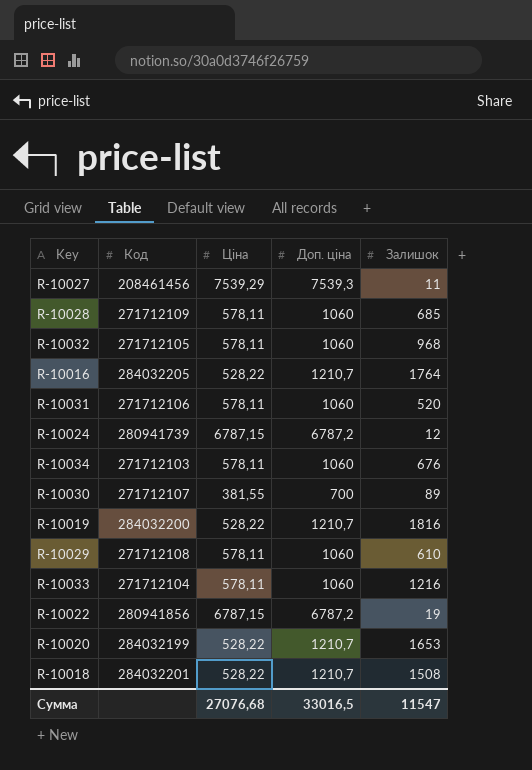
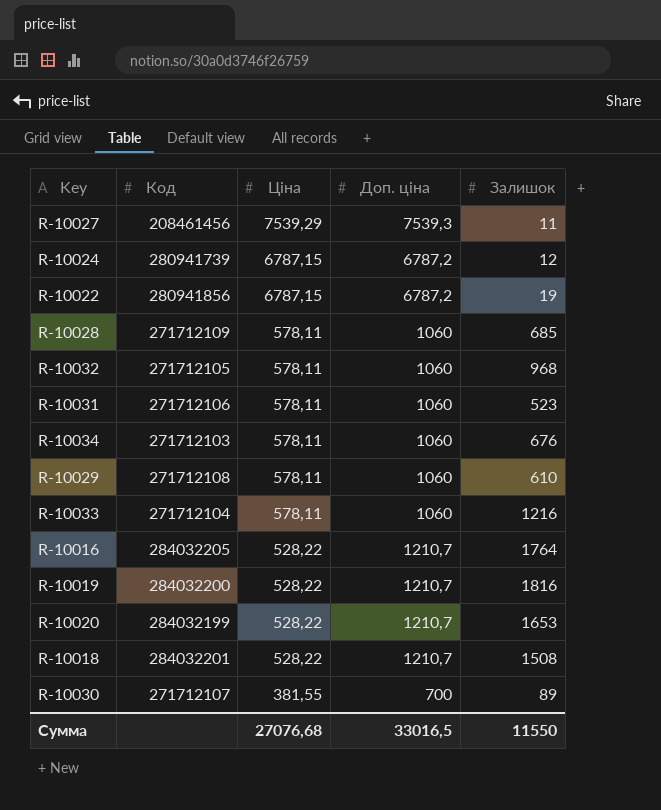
row order: none -> Ціна descending
R-10031 | Залишок: 520 -> 523
Сумма | Залишок: 11547 -> 11550

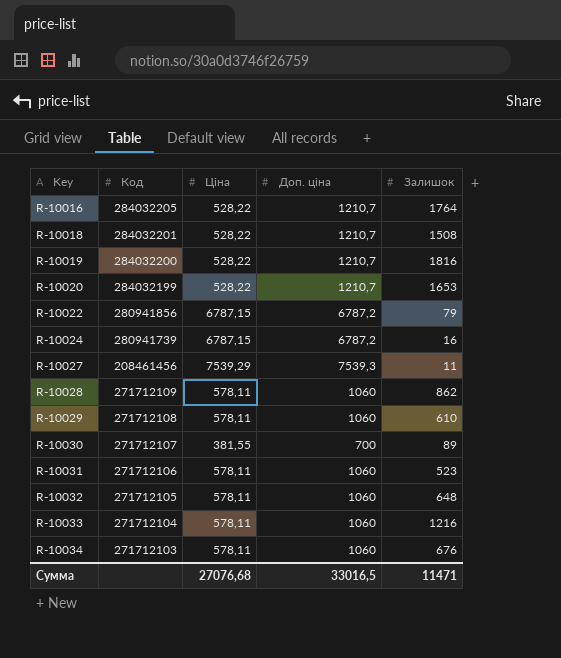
row order: Ціна descending -> Key ascending
R-10022 | Залишок: 19 -> 79
R-10024 | Залишок: 12 -> 16
R-10028 | Залишок: 685 -> 862
R-10032 | Залишок: 968 -> 648
Сумма | Залишок: 11550 -> 11471

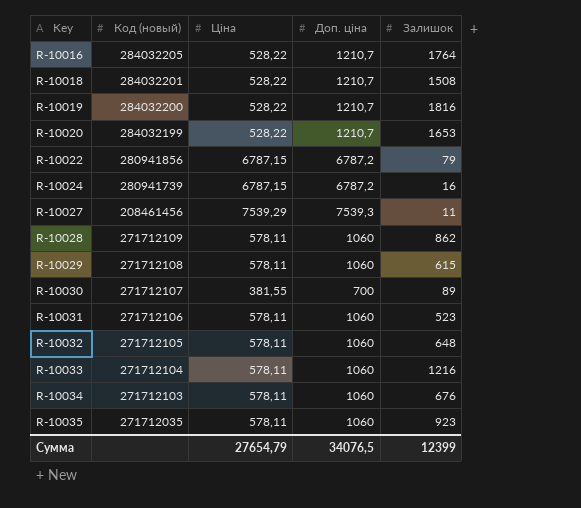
column name: Код -> Код (новый)
R-10029 | Залишок: 610 -> 615
row R-10035: none -> 271712035 | 578,11 | 1060 | 923
Сумма | Ціна: 27076,68 -> 27654,79
Сумма | Доп. ціна: 33016,5 -> 34076,5
Сумма | Залишок: 11471 -> 12399

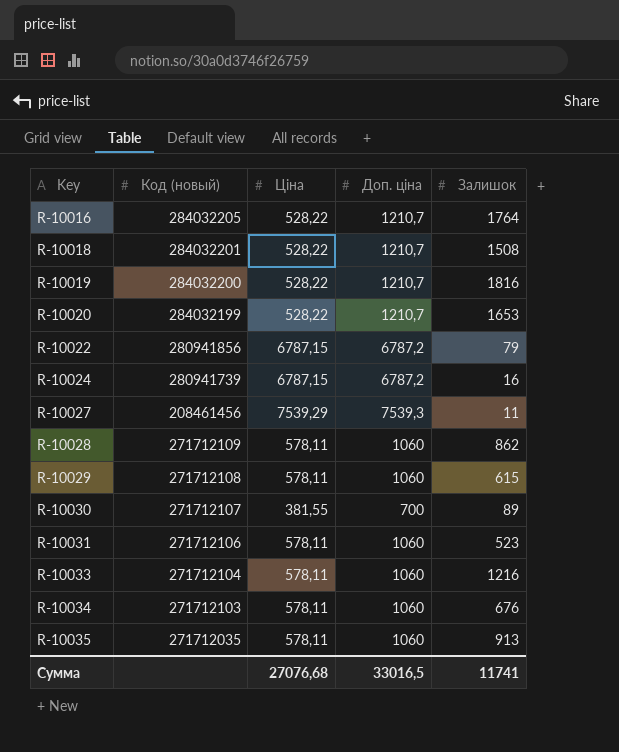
row R-10032: 271712105 | 578,11 | 1060 | 648 -> none
R-10035 | Залишок: 923 -> 913
Сумма | Ціна: 27654,79 -> 27076,68
Сумма | Доп. ціна: 34076,5 -> 33016,5
Сумма | Залишок: 12399 -> 11741

